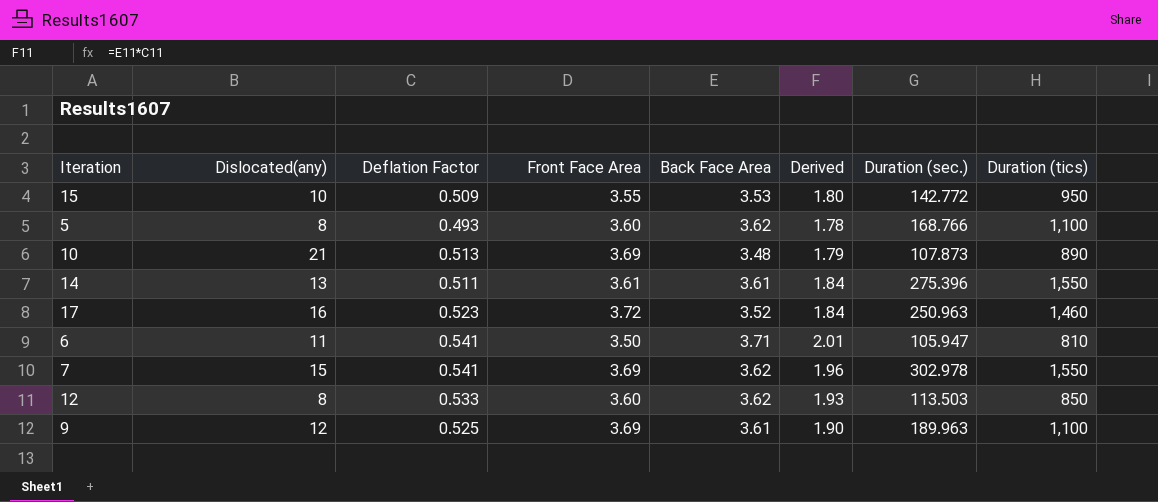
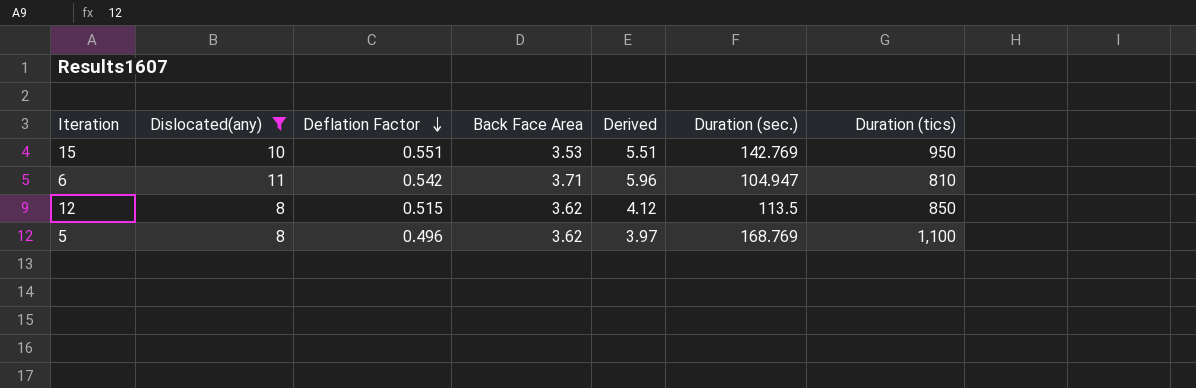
filter: none -> Dislocated(any) <= 11
row order: none -> Deflation Factor descending
column Front Face Area | position: 4 -> none
column Derived | formula: [Deflation Factor] * [Back Face Area] -> [Dislocated(any)] * [Deflation Factor]
15 | Deflation Factor: 0.509 -> 0.551
15 | Duration (sec.): 142.772 -> 142.769
6 | Deflation Factor: 0.541 -> 0.542
6 | Duration (sec.): 105.947 -> 104.947
12 | Deflation Factor: 0.533 -> 0.515
12 | Duration (sec.): 113.503 -> 113.5
5 | Deflation Factor: 0.493 -> 0.496
5 | Duration (sec.): 168.766 -> 168.769

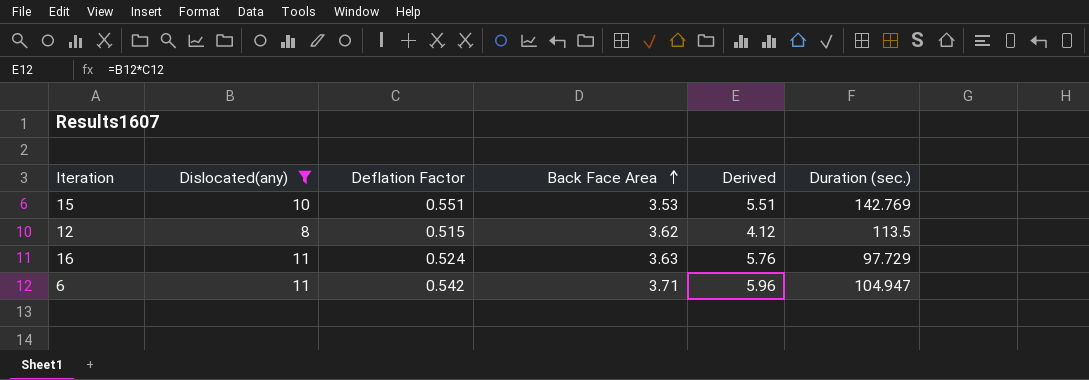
row order: Deflation Factor descending -> Back Face Area ascending
column Duration (tics) | position: 7 -> none
row 5: 8 | 0.496 | 3.62 | 3.97 | 168.769 | 1,100 -> none
row 16: none -> 11 | 0.524 | 3.63 | 5.76 | 97.729

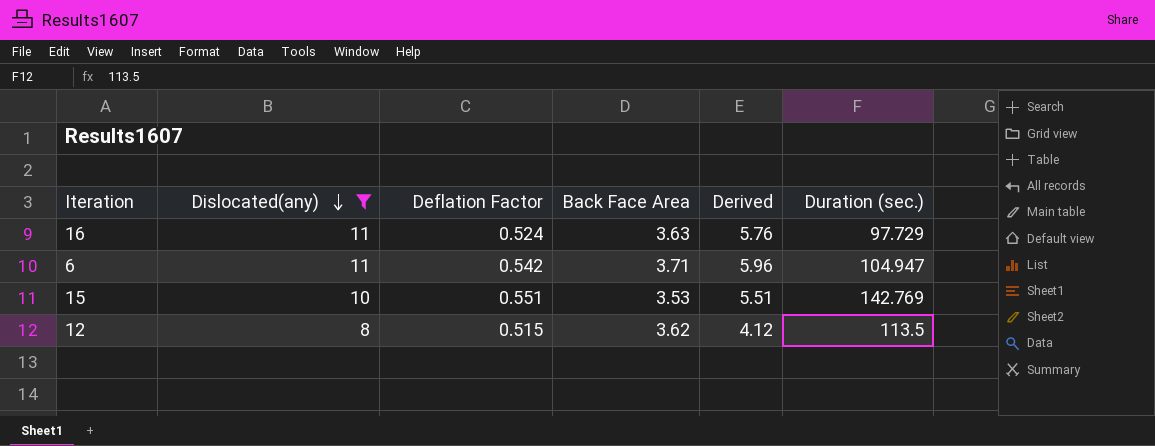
row order: Back Face Area ascending -> Dislocated(any) descending

